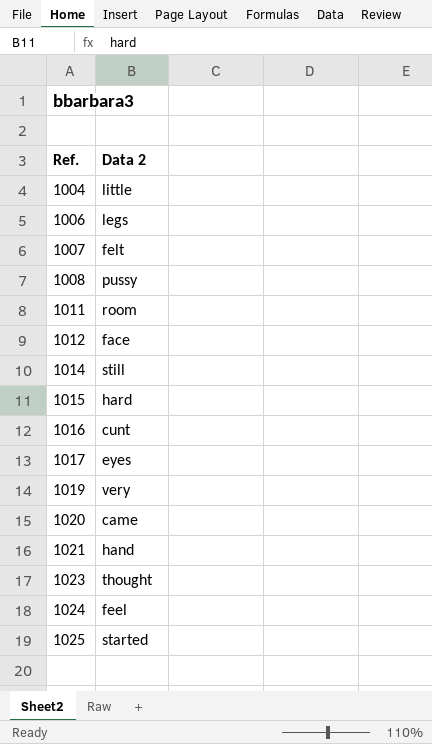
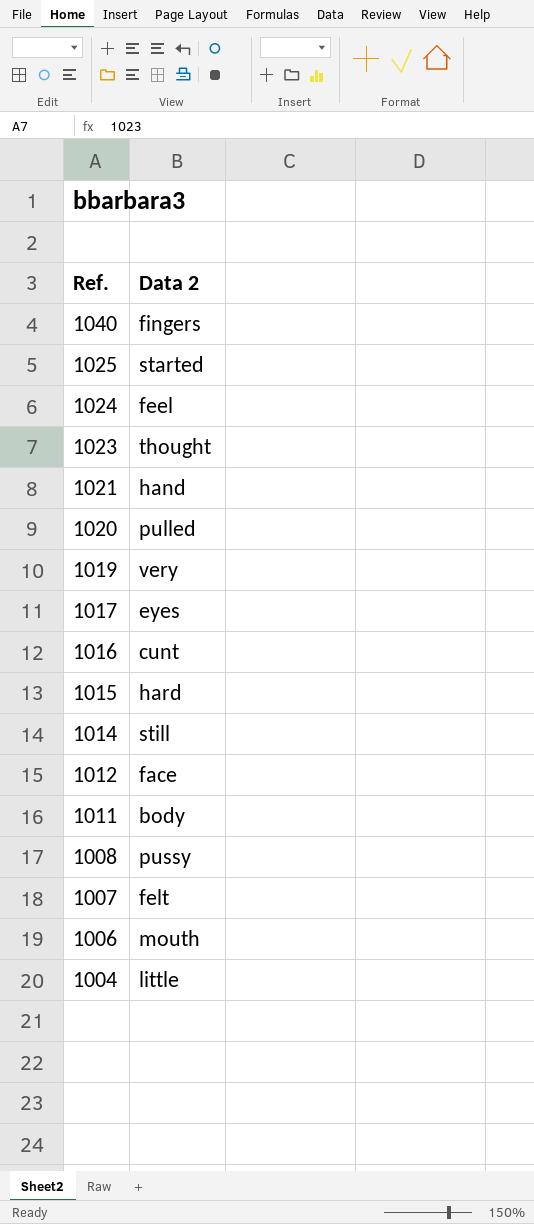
row order: Ref. ascending -> Ref. descending
row 1040: none -> fingers
1020 | Data 2: came -> pulled
1011 | Data 2: room -> body
1006 | Data 2: legs -> mouth

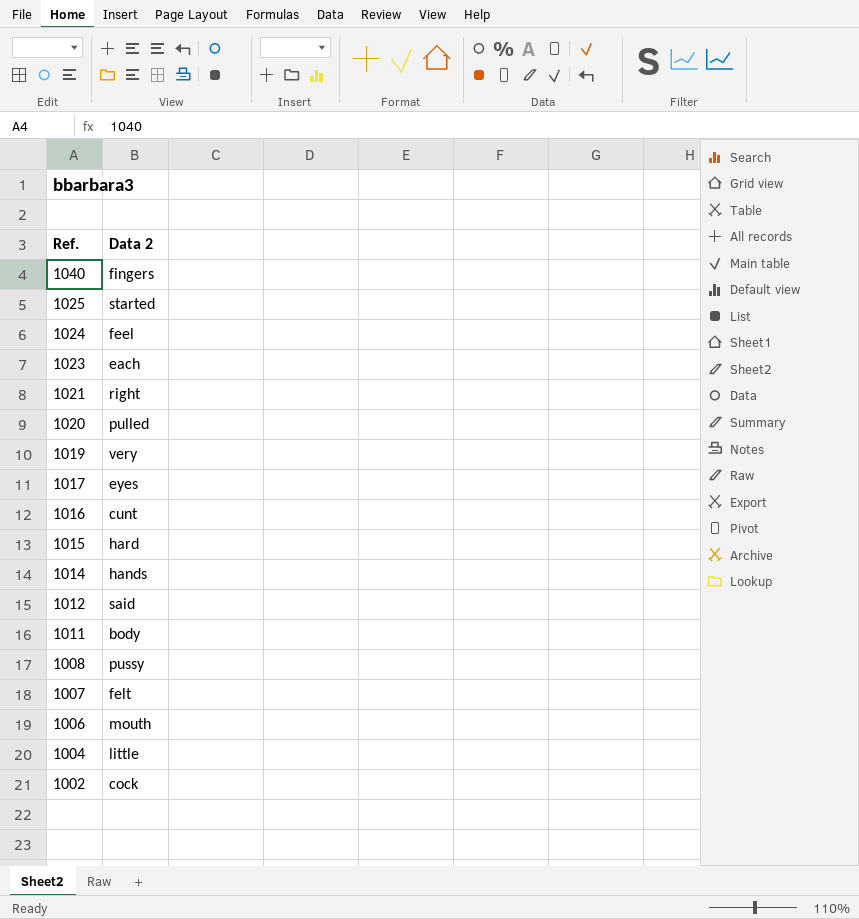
1023 | Data 2: thought -> each
1021 | Data 2: hand -> right
1014 | Data 2: still -> hands
1012 | Data 2: face -> said
row 1002: none -> cock

